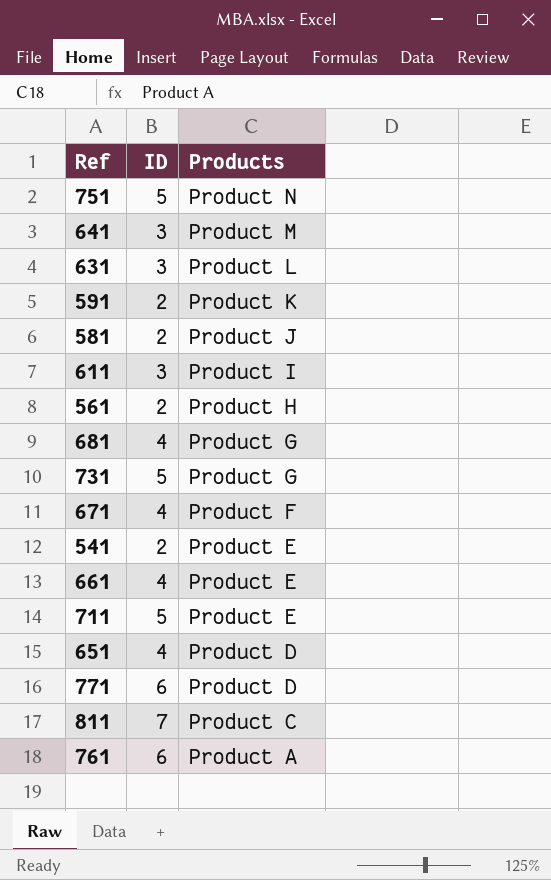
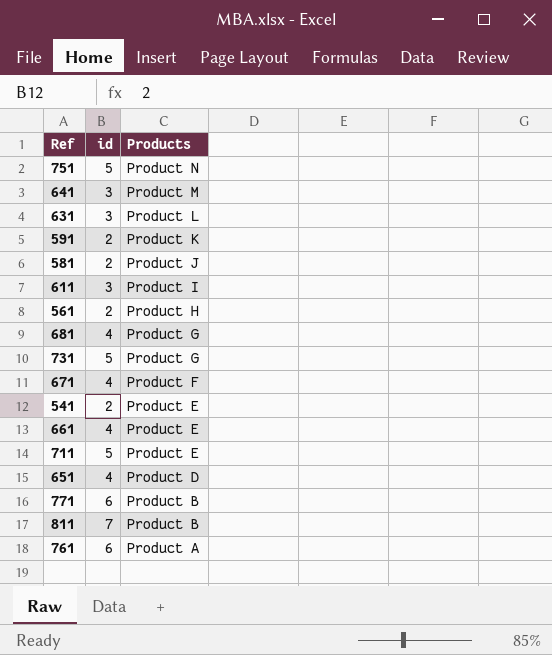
column name: ID -> id
771 | Products: Product D -> Product B
811 | Products: Product C -> Product B

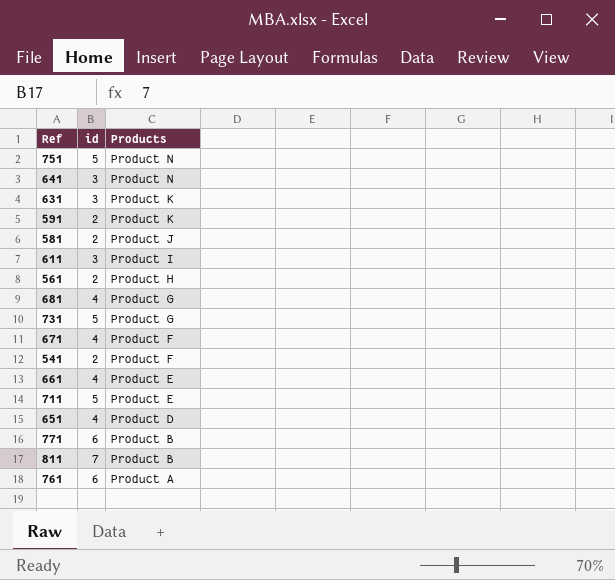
641 | Products: Product M -> Product N
631 | Products: Product L -> Product K
541 | Products: Product E -> Product F

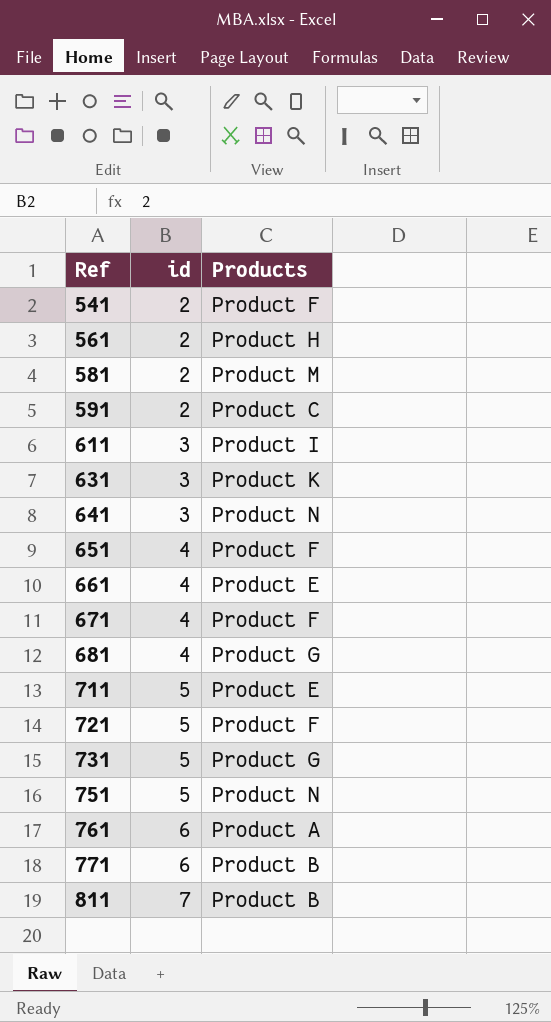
row order: Products descending -> Ref ascending
581 | Products: Product J -> Product M
591 | Products: Product K -> Product C
651 | Products: Product D -> Product F
row 721: none -> 5 | Product F

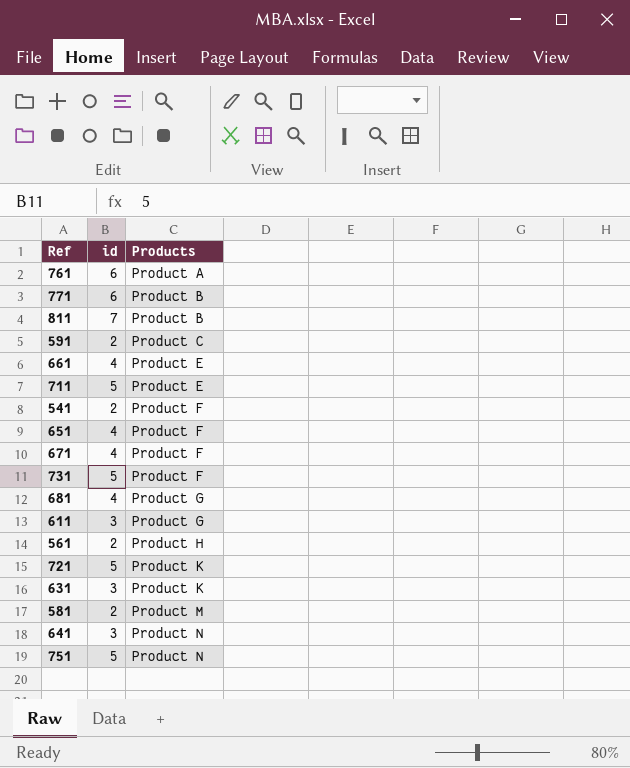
row order: Ref ascending -> Products ascending
731 | Products: Product G -> Product F
611 | Products: Product I -> Product G
721 | Products: Product F -> Product K

